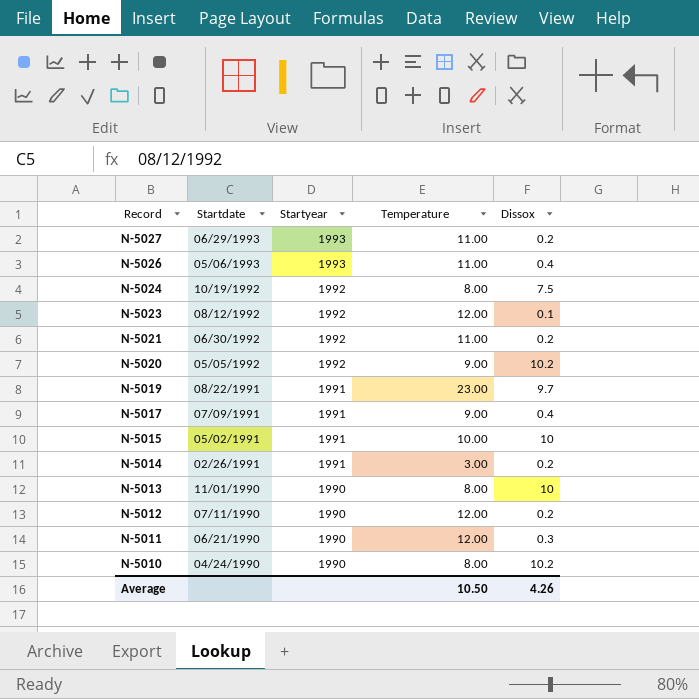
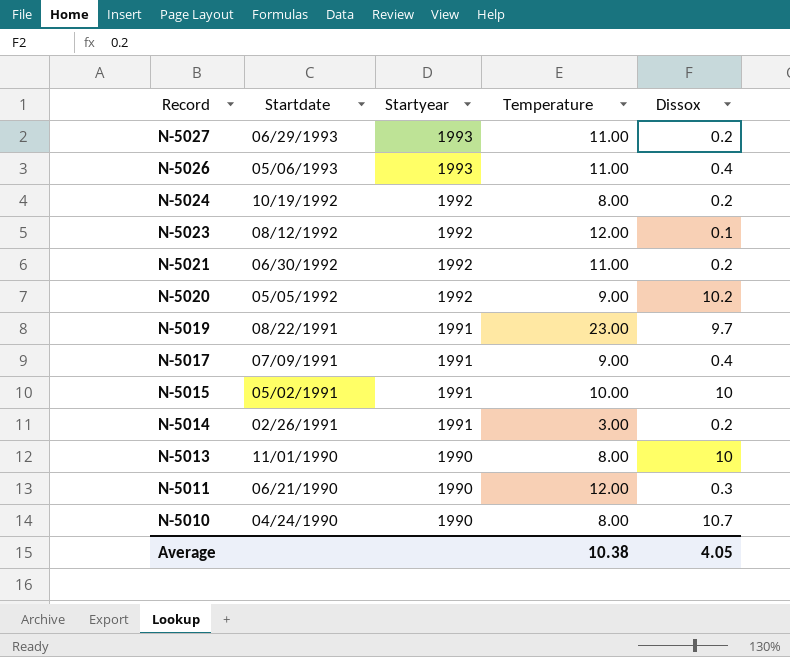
row N-5012: 07/11/1990 | 1990 | 12.00 | 0.2 -> none
N-5024 | Dissox: 7.5 -> 0.2
N-5010 | Dissox: 10.2 -> 10.7
Average | Temperature: 10.50 -> 10.38
Average | Dissox: 4.26 -> 4.05

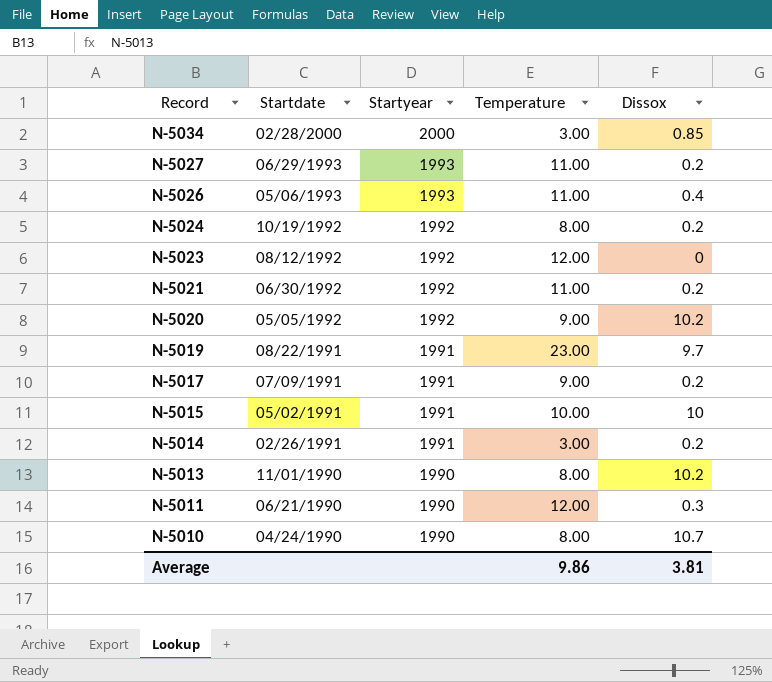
row N-5034: none -> 02/28/2000 | 2000 | 3.00 | 0.85
N-5023 | Dissox: 0.1 -> 0
N-5017 | Dissox: 0.4 -> 0.2
N-5013 | Dissox: 10 -> 10.2
Average | Temperature: 10.38 -> 9.86
Average | Dissox: 4.05 -> 3.81

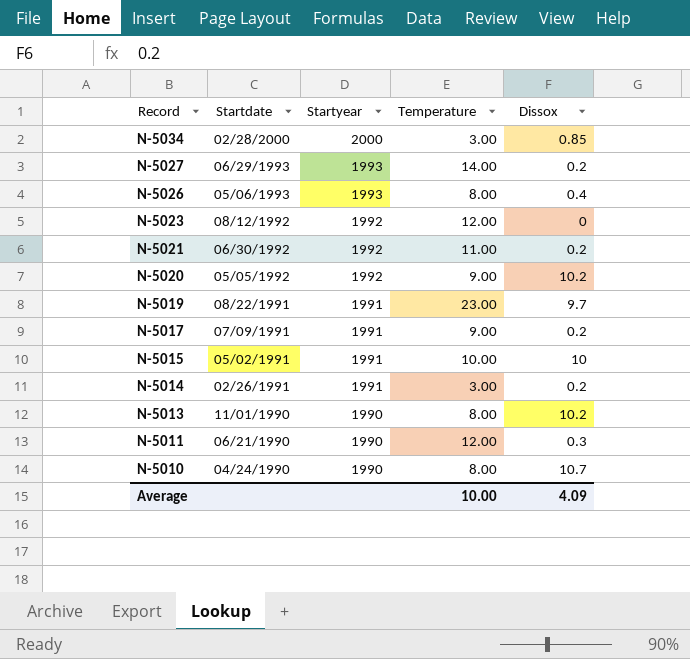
row N-5024: 10/19/1992 | 1992 | 8.00 | 0.2 -> none
N-5027 | Temperature: 11.00 -> 14.00
N-5026 | Temperature: 11.00 -> 8.00
Average | Temperature: 9.86 -> 10.00
Average | Dissox: 3.81 -> 4.09

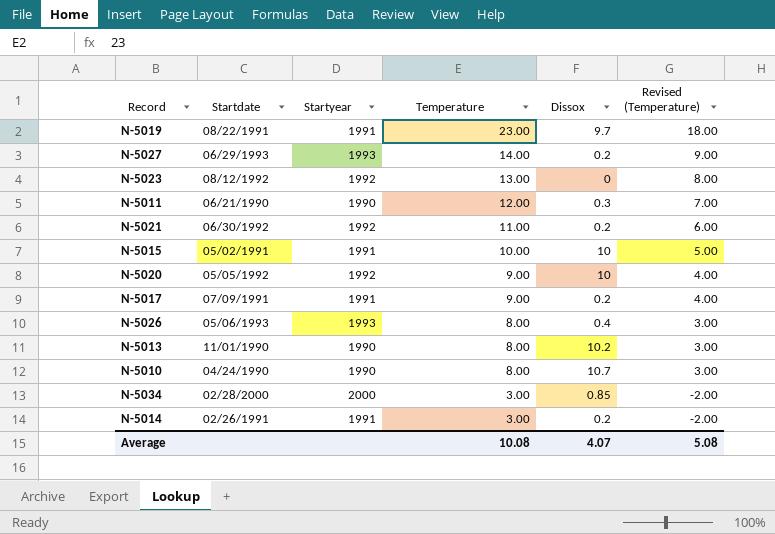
row order: Record descending -> Temperature descending
column Revised (Temperature) | formula: none -> [Temperature] - 5
N-5023 | Temperature: 12.00 -> 13.00
N-5020 | Dissox: 10.2 -> 10
Average | Temperature: 10.00 -> 10.08
Average | Dissox: 4.09 -> 4.07

